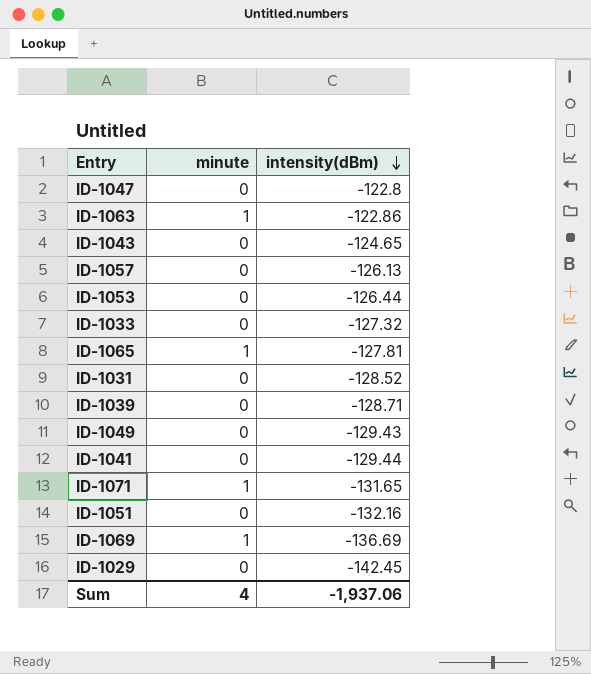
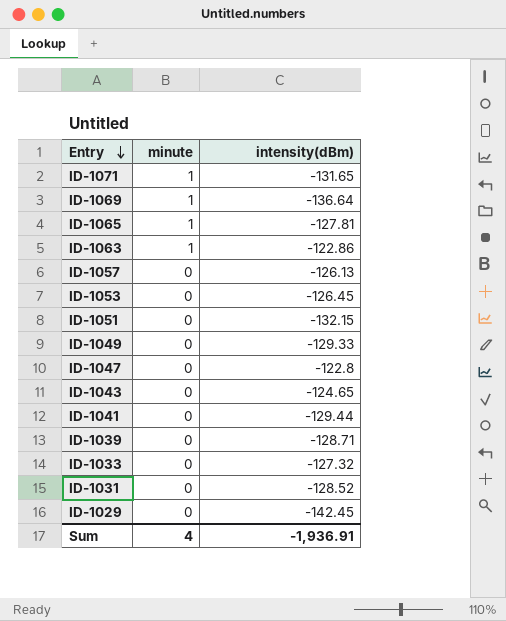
row order: intensity(dBm) descending -> Entry descending
ID-1069 | intensity(dBm): -136.69 -> -136.64
ID-1053 | intensity(dBm): -126.44 -> -126.45
ID-1051 | intensity(dBm): -132.16 -> -132.15
ID-1049 | intensity(dBm): -129.43 -> -129.33
Sum | intensity(dBm): -1,937.06 -> -1,936.91

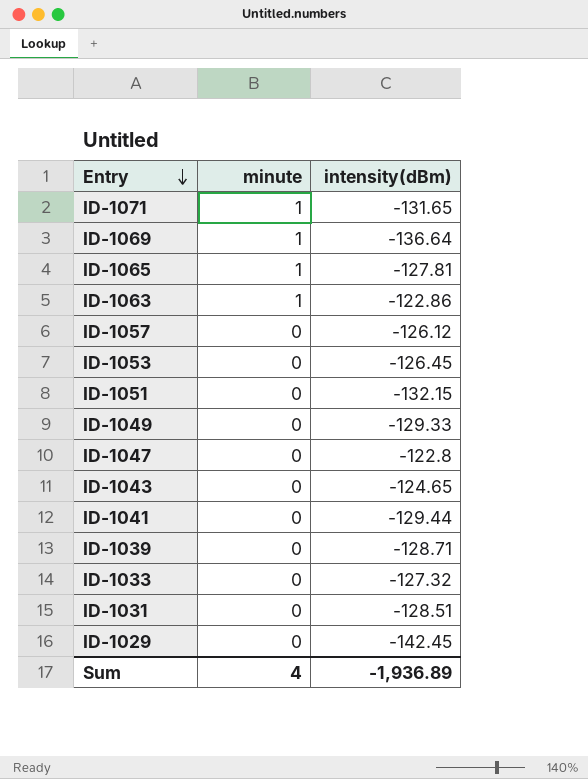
ID-1057 | intensity(dBm): -126.13 -> -126.12
ID-1031 | intensity(dBm): -128.52 -> -128.51
Sum | intensity(dBm): -1,936.91 -> -1,936.89

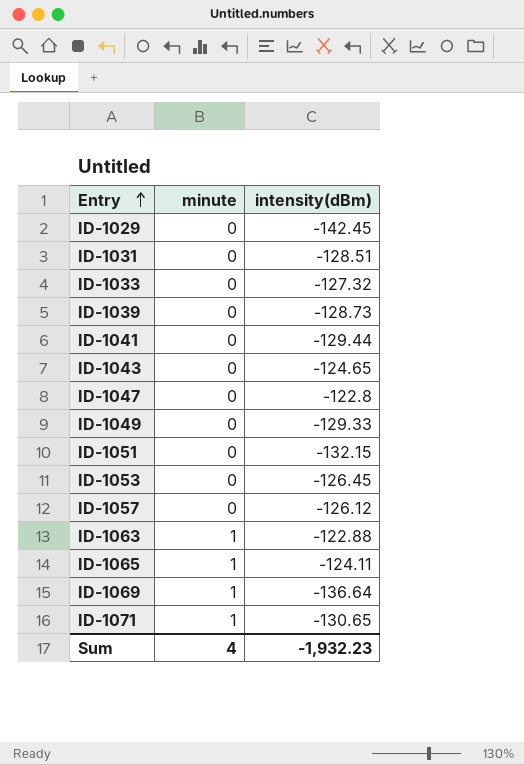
row order: Entry descending -> Entry ascending
ID-1039 | intensity(dBm): -128.71 -> -128.73
ID-1063 | intensity(dBm): -122.86 -> -122.88
ID-1065 | intensity(dBm): -127.81 -> -124.11
ID-1071 | intensity(dBm): -131.65 -> -130.65
Sum | intensity(dBm): -1,936.89 -> -1,932.23

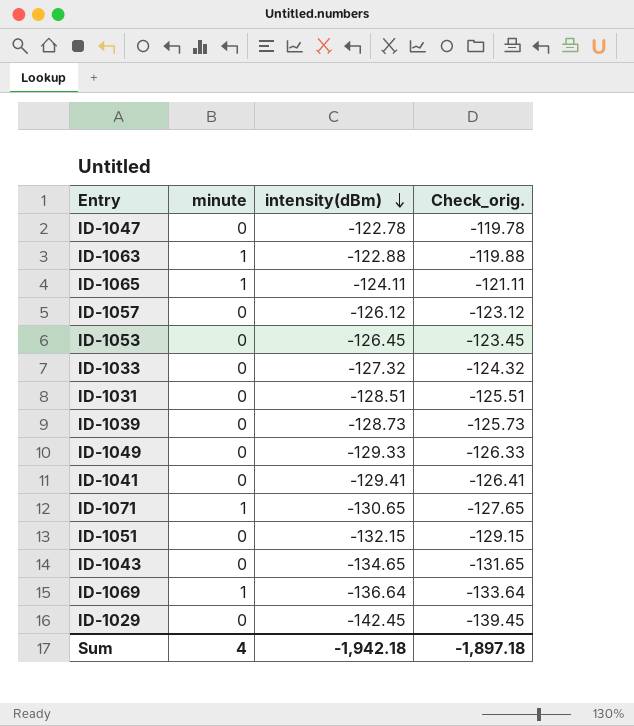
row order: Entry ascending -> intensity(dBm) descending
column Check_orig. | formula: none -> [intensity(dBm)] + 3
ID-1047 | intensity(dBm): -122.8 -> -122.78
ID-1041 | intensity(dBm): -129.44 -> -129.41
ID-1043 | intensity(dBm): -124.65 -> -134.65
Sum | intensity(dBm): -1,932.23 -> -1,942.18

